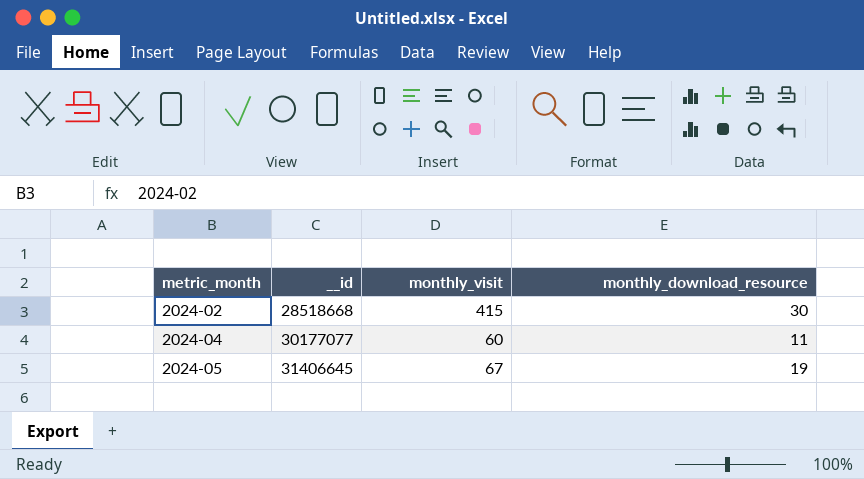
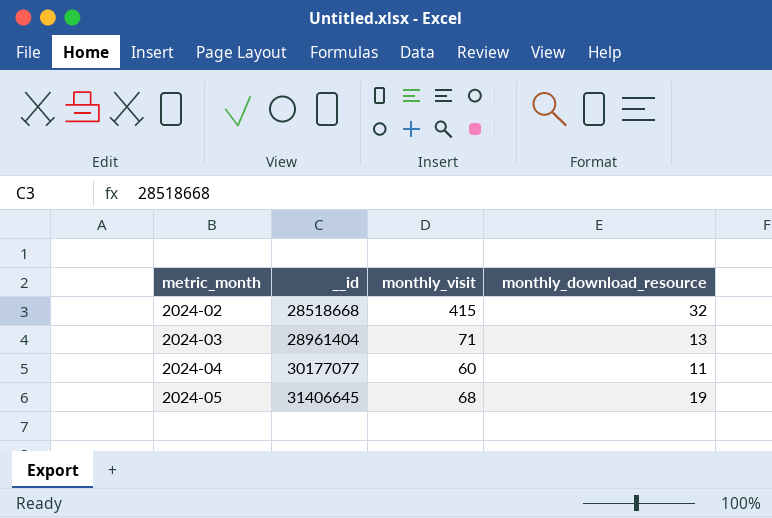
2024-02 | monthly_download_resource: 30 -> 32
row 2024-03: none -> 28961404 | 71 | 13
2024-05 | monthly_visit: 67 -> 68

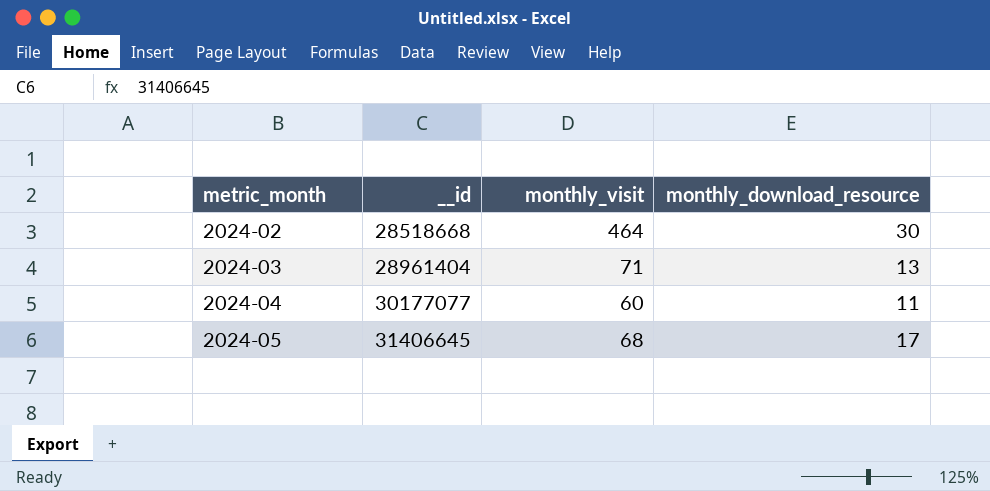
2024-02 | monthly_visit: 415 -> 464
2024-02 | monthly_download_resource: 32 -> 30
2024-05 | monthly_download_resource: 19 -> 17

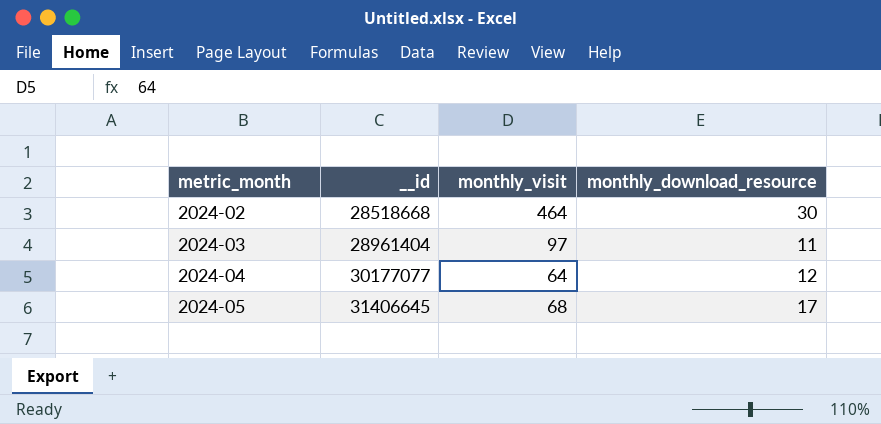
2024-03 | monthly_visit: 71 -> 97
2024-03 | monthly_download_resource: 13 -> 11
2024-04 | monthly_visit: 60 -> 64
2024-04 | monthly_download_resource: 11 -> 12

